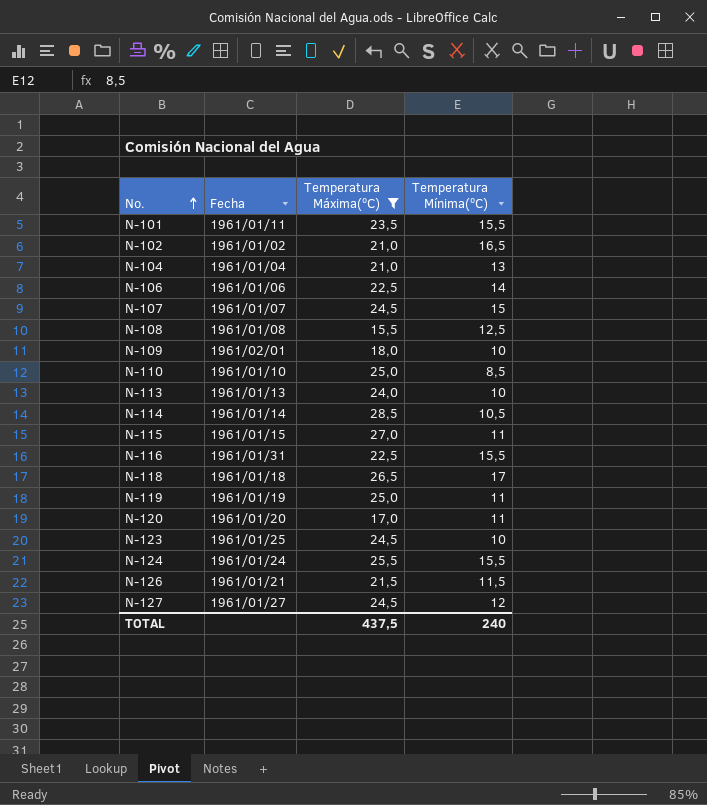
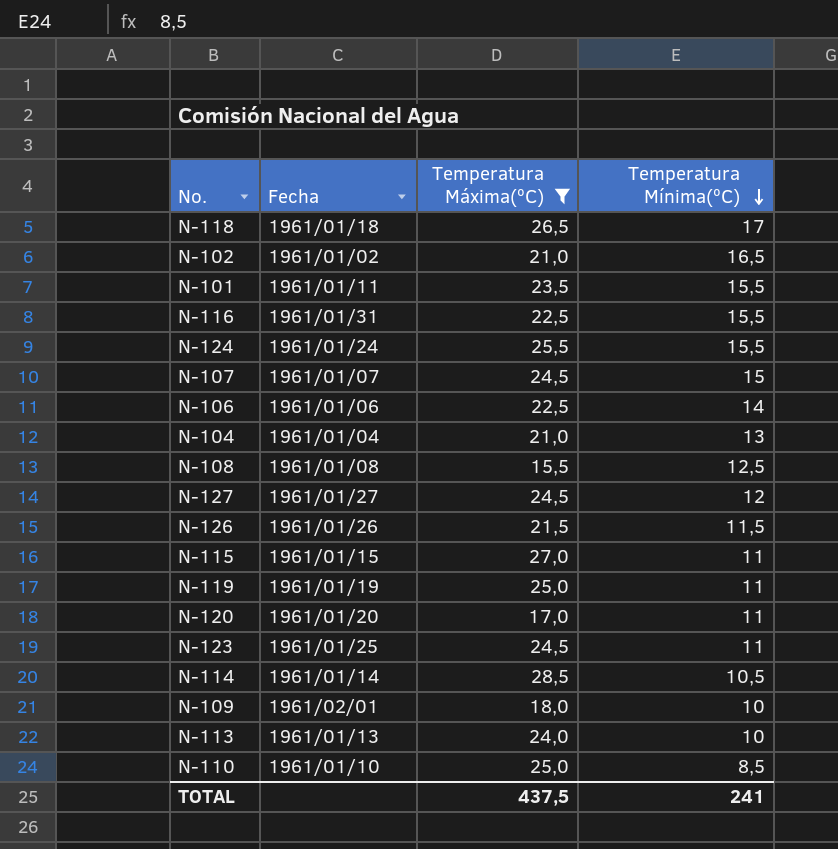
row order: No. ascending -> Temperatura Mínima(ºC) descending
N-126 | Fecha: 1961/01/21 -> 1961/01/26
N-123 | Temperatura Mínima(ºC): 10 -> 11
TOTAL | Temperatura Mínima(ºC): 240 -> 241

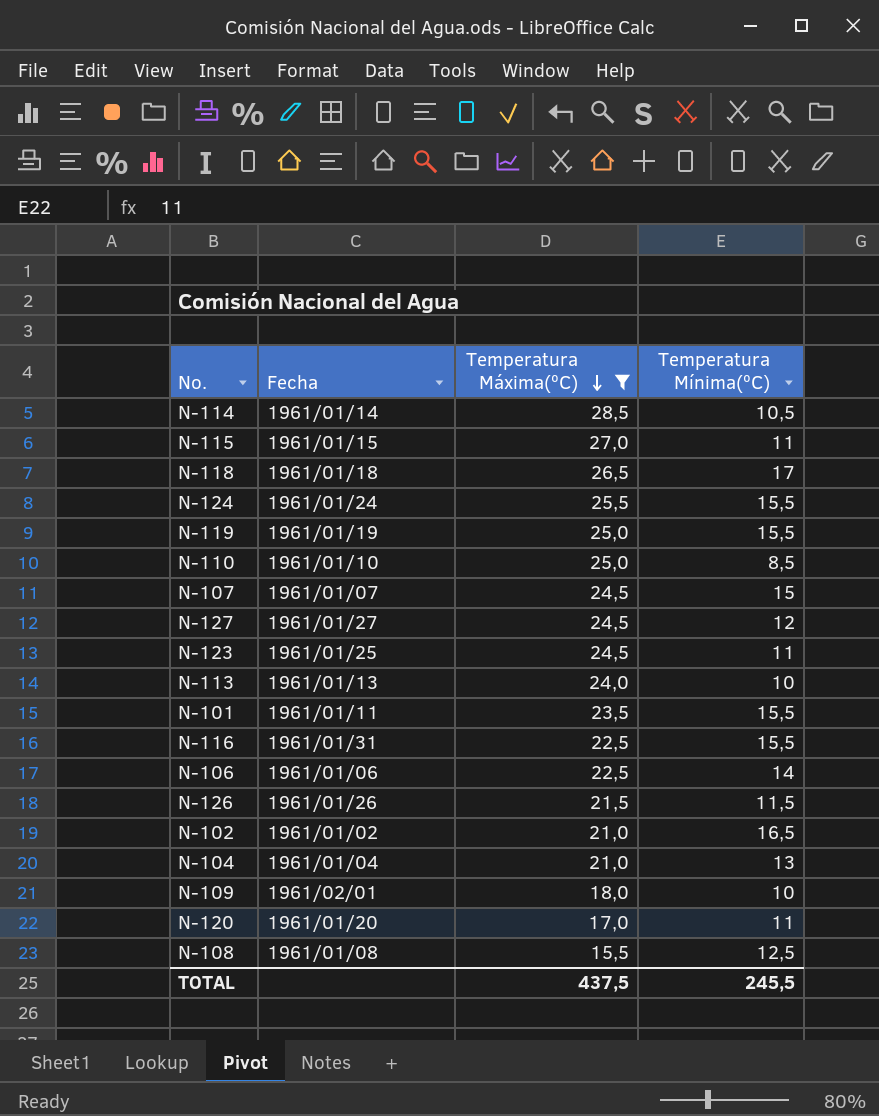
row order: Temperatura Mínima(ºC) descending -> Temperatura Máxima(ºC) descending
N-119 | Temperatura Mínima(ºC): 11 -> 15,5
TOTAL | Temperatura Mínima(ºC): 241 -> 245,5

